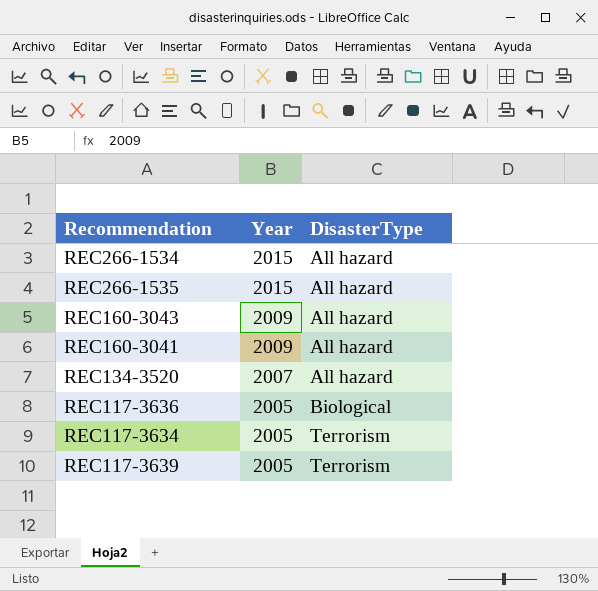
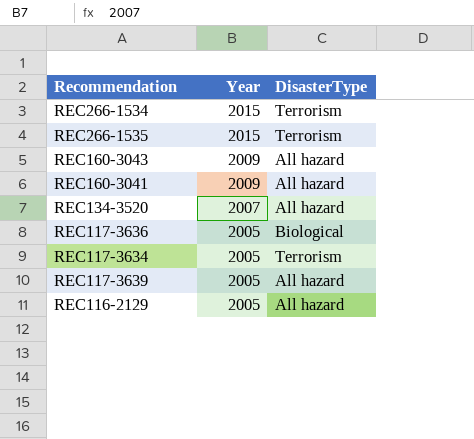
REC266-1534 | DisasterType: All hazard -> Terrorism
REC266-1535 | DisasterType: All hazard -> Terrorism
REC117-3639 | DisasterType: Terrorism -> All hazard
row REC116-2129: none -> 2005 | All hazard

